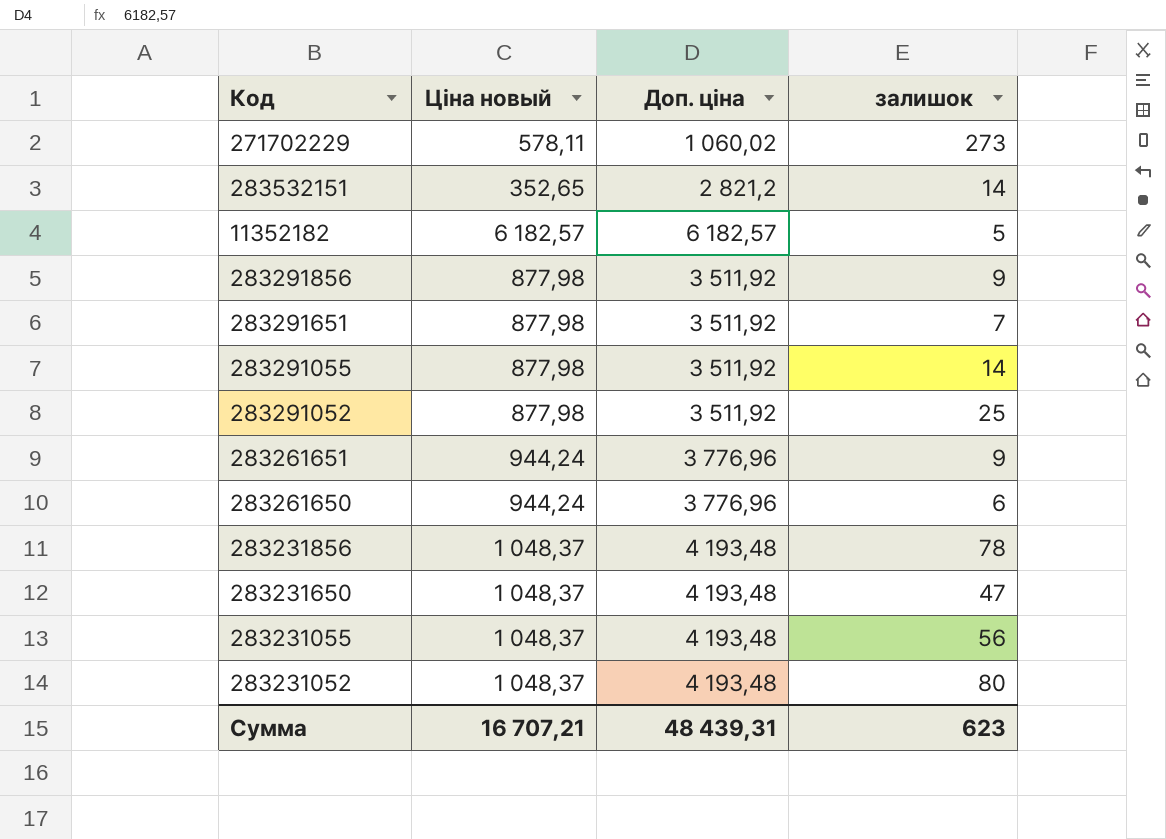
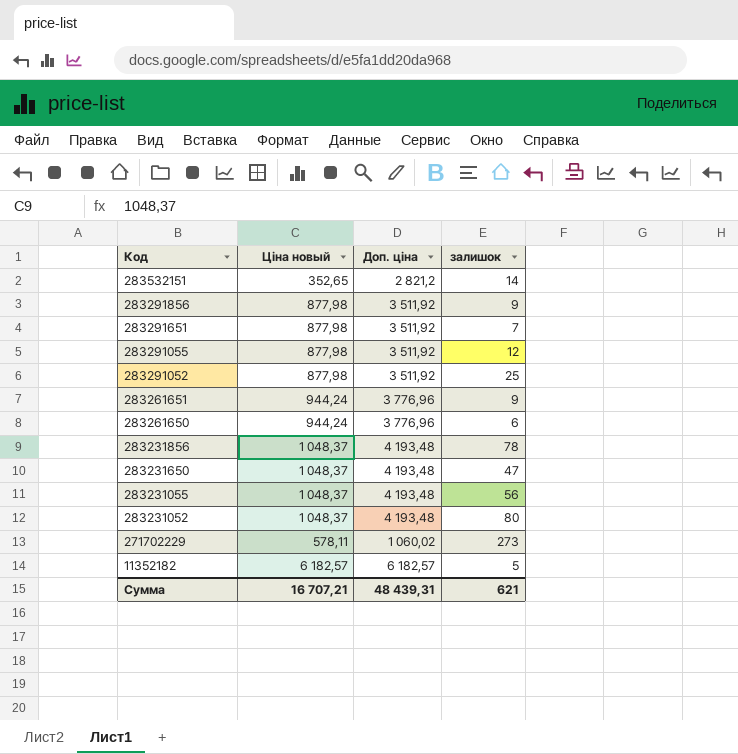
row order: none -> Код descending
283291055 | залишок: 14 -> 12
Сумма | залишок: 623 -> 621

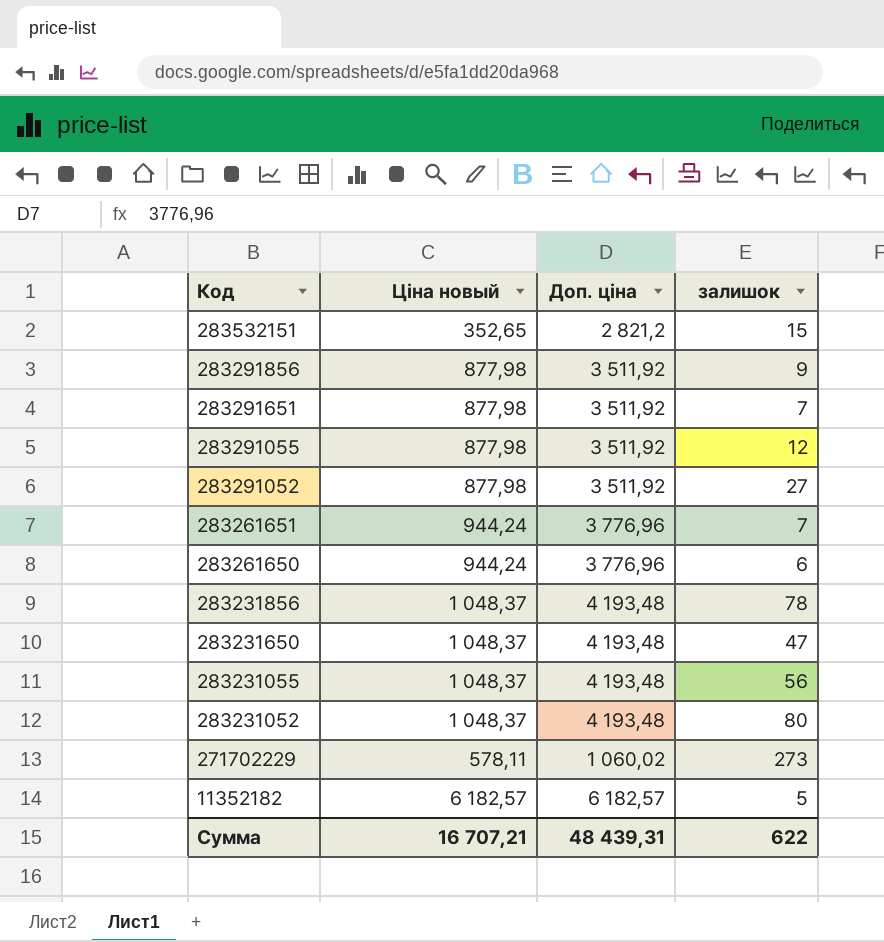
283532151 | залишок: 14 -> 15
283291052 | залишок: 25 -> 27
283261651 | залишок: 9 -> 7
Сумма | залишок: 621 -> 622

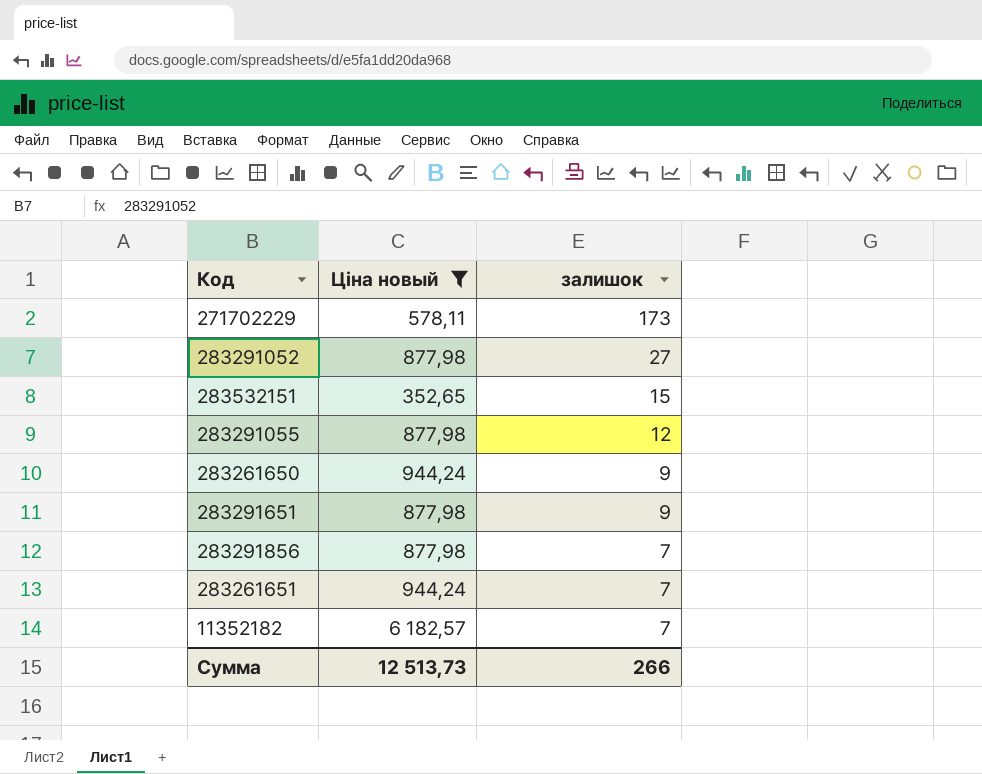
filter: none -> Ціна новый != 1 048,37
row order: Код descending -> залишок descending
column Доп. ціна | position: 3 -> none
271702229 | залишок: 273 -> 173
283261650 | залишок: 6 -> 9
283291651 | залишок: 7 -> 9
283291856 | залишок: 9 -> 7
11352182 | залишок: 5 -> 7
Сумма | Ціна новый: 16 707,21 -> 12 513,73
Сумма | залишок: 622 -> 266

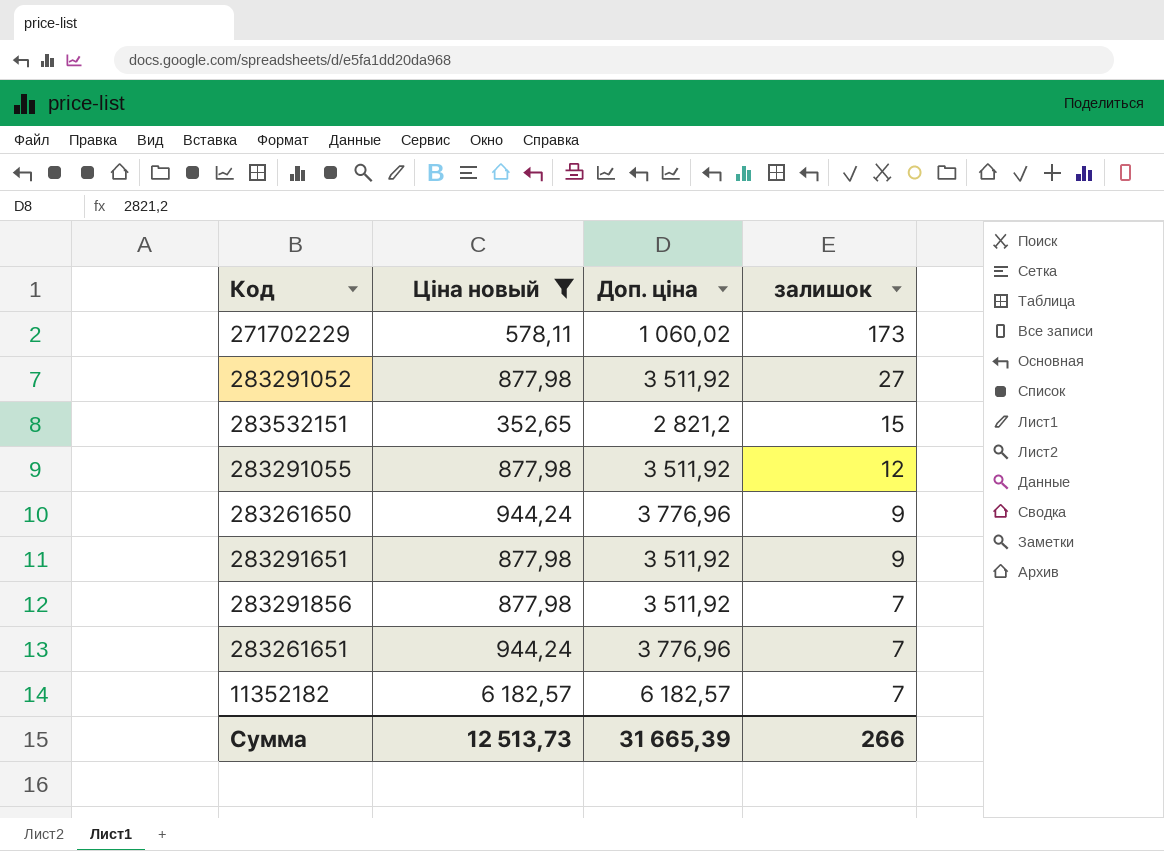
column Доп. ціна | position: none -> 3

